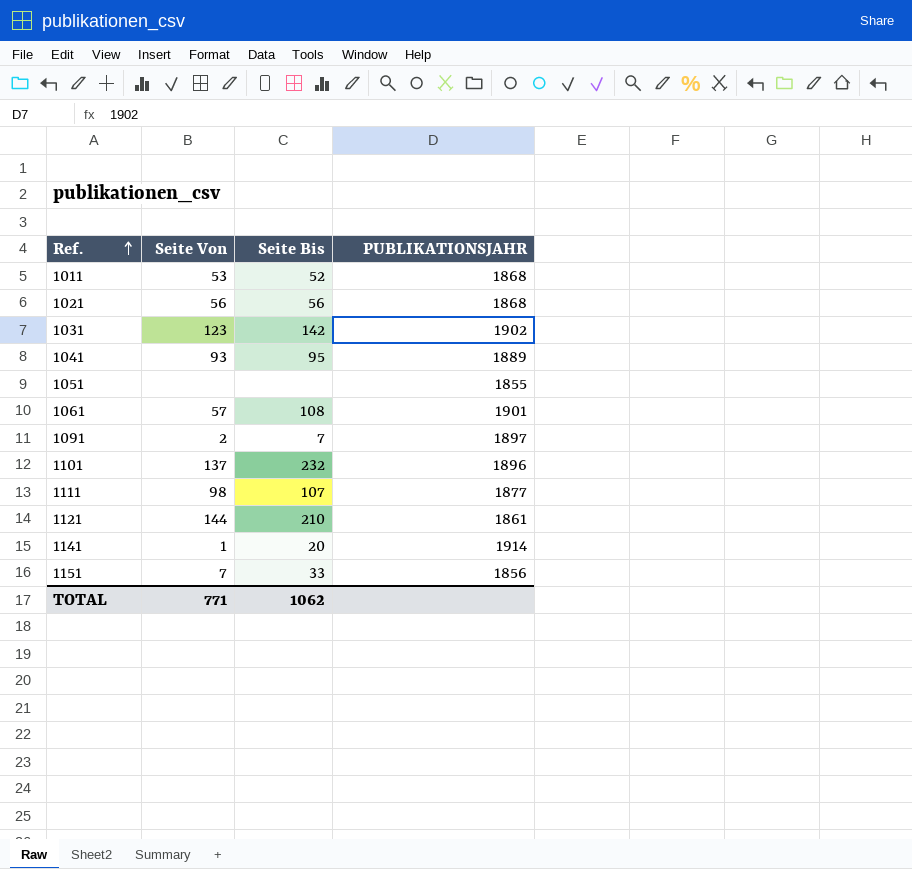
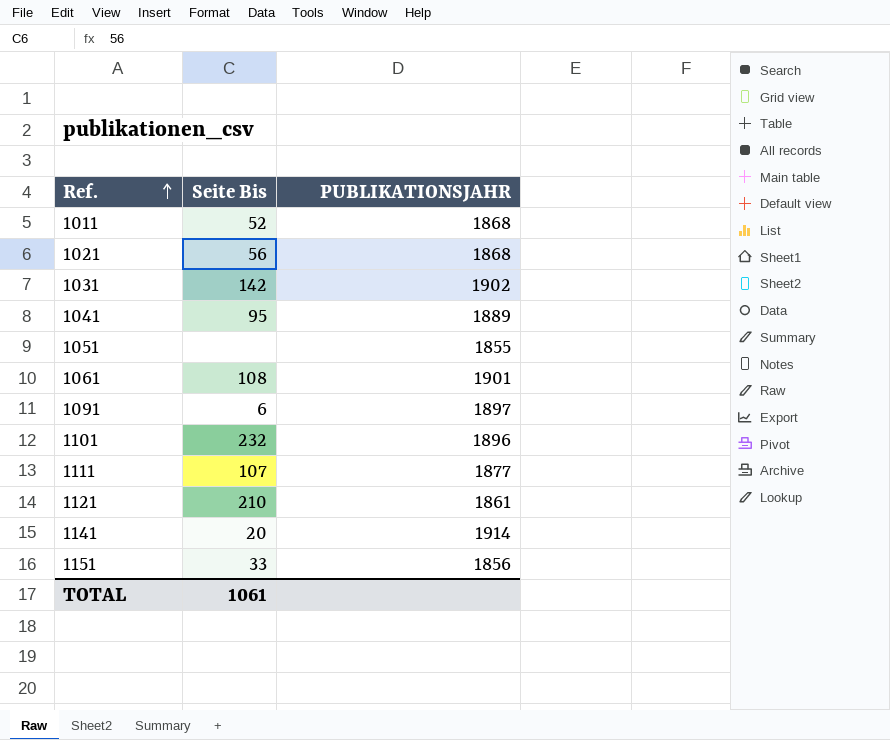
column Seite Von | position: 2 -> none
1091 | Seite Bis: 7 -> 6
TOTAL | Seite Bis: 1062 -> 1061

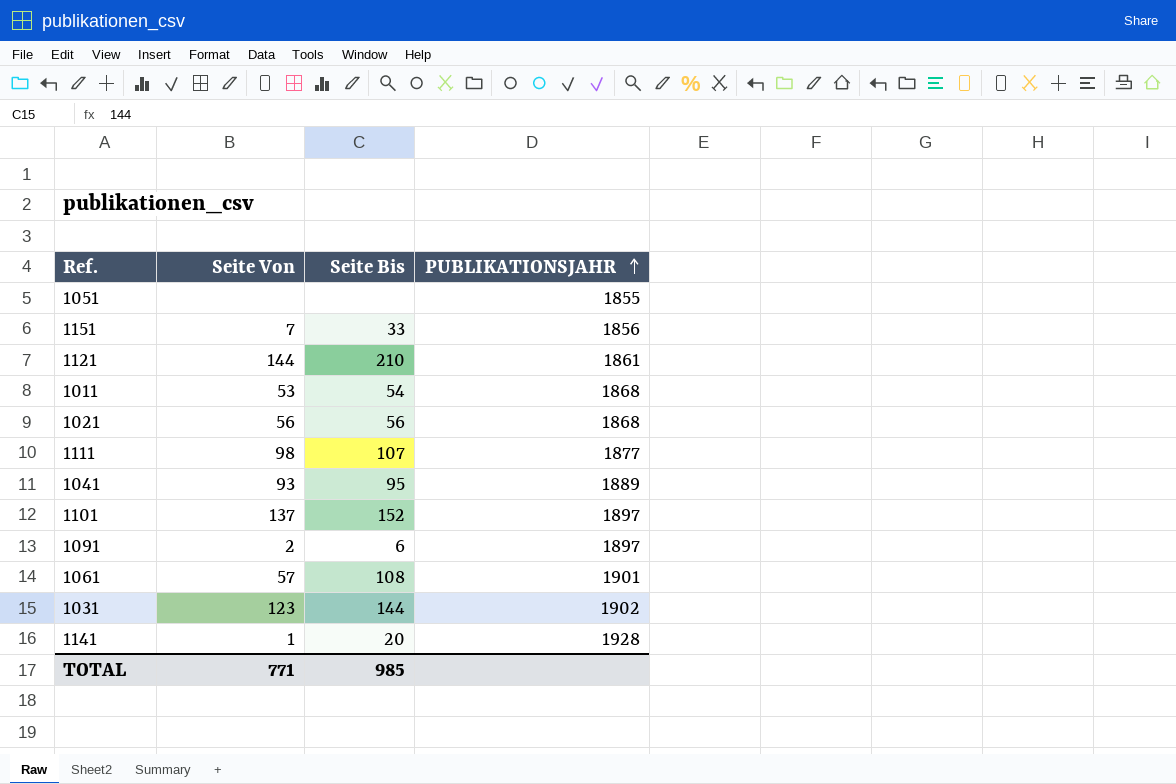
row order: Ref. ascending -> PUBLIKATIONSJAHR ascending
column Seite Von | position: none -> 2
1011 | Seite Bis: 52 -> 54
1101 | Seite Bis: 232 -> 152
1101 | PUBLIKATIONSJAHR: 1896 -> 1897
1031 | Seite Bis: 142 -> 144
1141 | PUBLIKATIONSJAHR: 1914 -> 1928
TOTAL | Seite Bis: 1061 -> 985

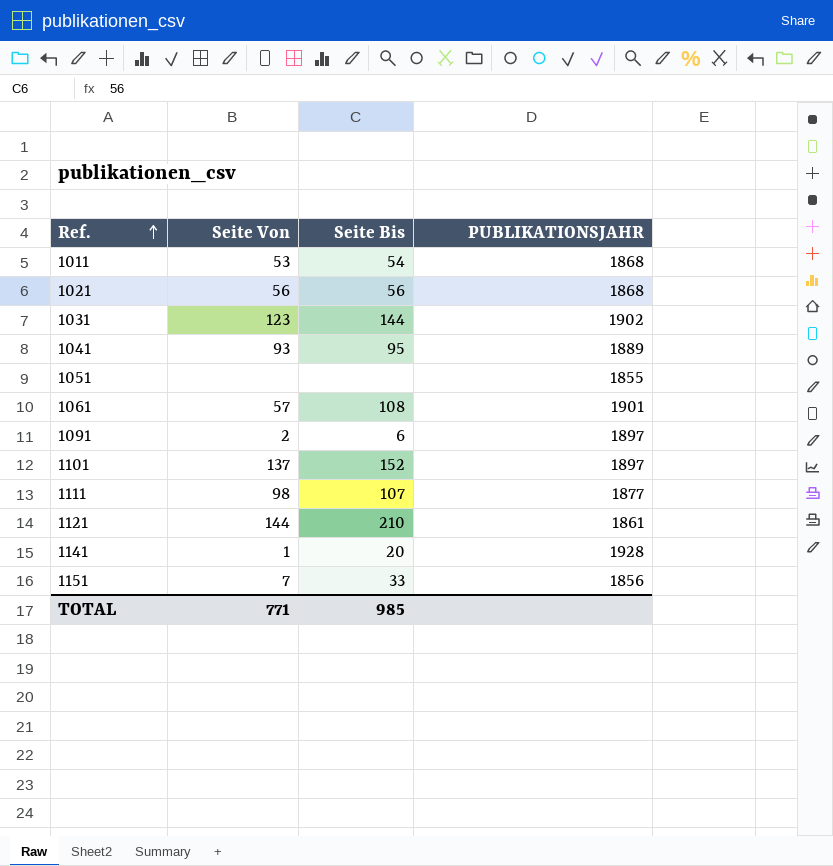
row order: PUBLIKATIONSJAHR ascending -> Ref. ascending

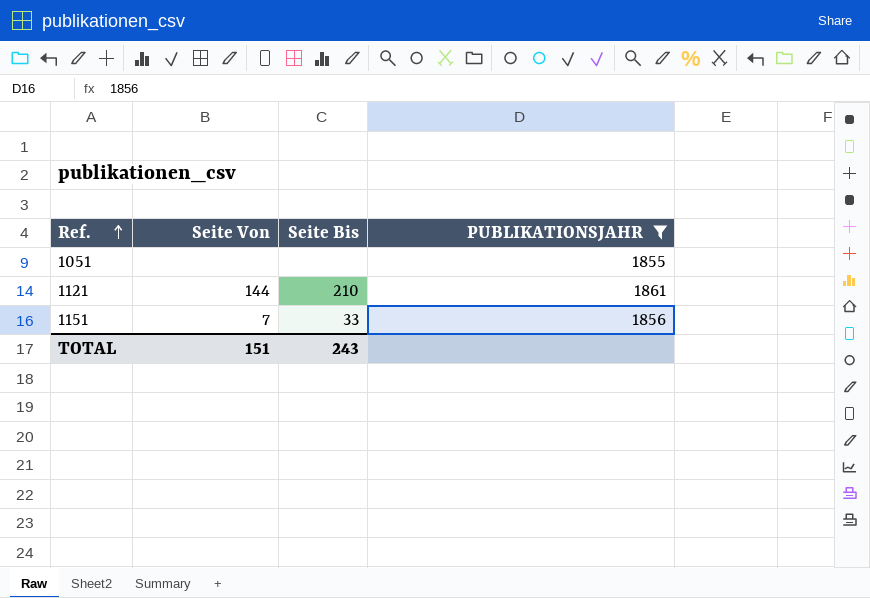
filter: none -> PUBLIKATIONSJAHR <= 1861
TOTAL | Seite Von: 771 -> 151
TOTAL | Seite Bis: 985 -> 243

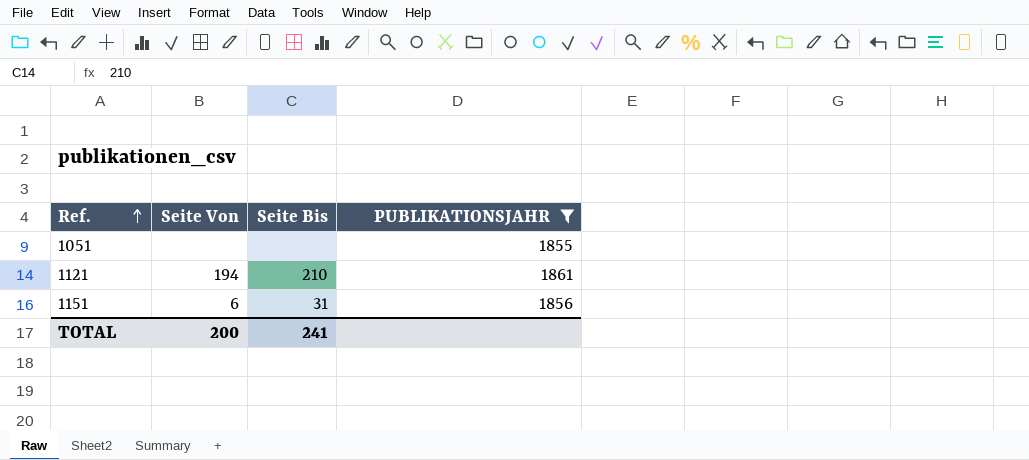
1121 | Seite Von: 144 -> 194
1151 | Seite Von: 7 -> 6
1151 | Seite Bis: 33 -> 31
TOTAL | Seite Von: 151 -> 200
TOTAL | Seite Bis: 243 -> 241

